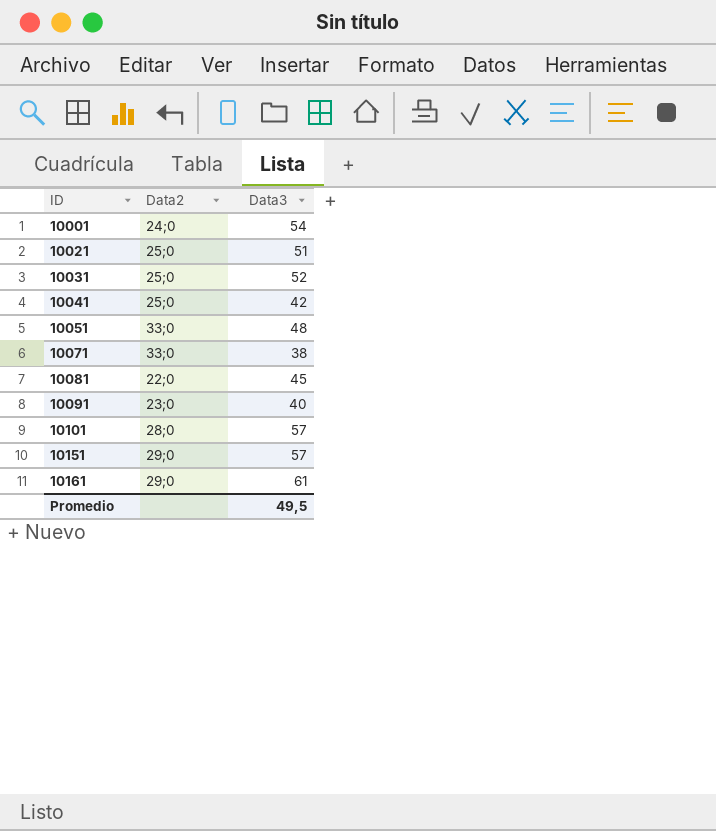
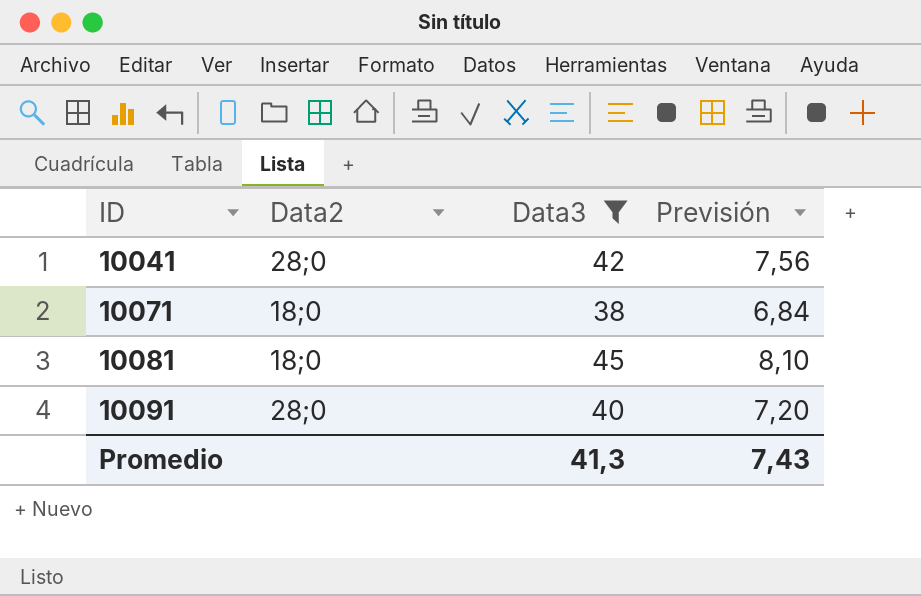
filter: none -> Data3 <= 45
column Previsión | formula: none -> [Data3] * 0,18
10041 | Data2: 25;0 -> 28;0
10071 | Data2: 33;0 -> 18;0
10081 | Data2: 22;0 -> 18;0
10091 | Data2: 23;0 -> 28;0
Promedio | Data3: 49,5 -> 41,3

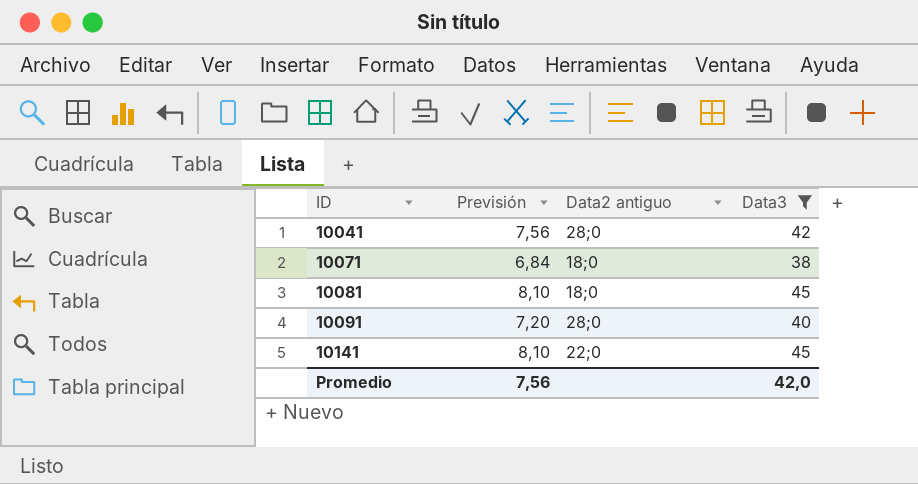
column Previsión | position: 4 -> 2
column name: Data2 -> Data2 antiguo
row 10141: none -> 8,10 | 22;0 | 45
Promedio | Previsión: 7,43 -> 7,56
Promedio | Data3: 41,3 -> 42,0

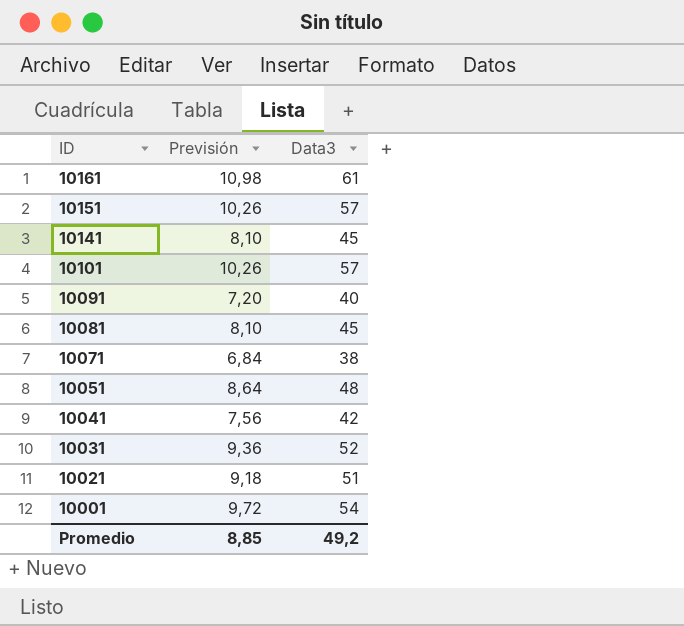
filter: Data3 <= 45 -> none
row order: ID ascending -> ID descending
column Data2 antiguo | position: 3 -> none
Promedio | Previsión: 7,56 -> 8,85
Promedio | Data3: 42,0 -> 49,2

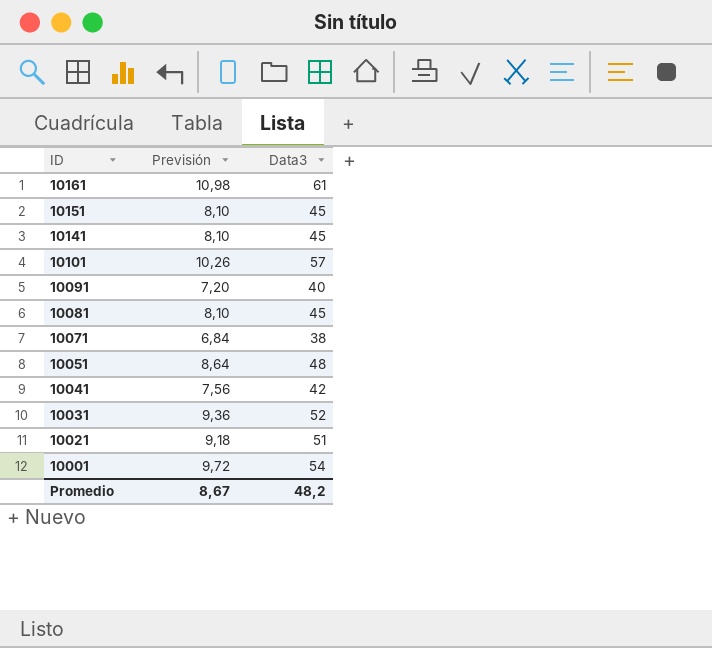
10151 | Previsión: 10,26 -> 8,10
10151 | Data3: 57 -> 45
Promedio | Previsión: 8,85 -> 8,67
Promedio | Data3: 49,2 -> 48,2

